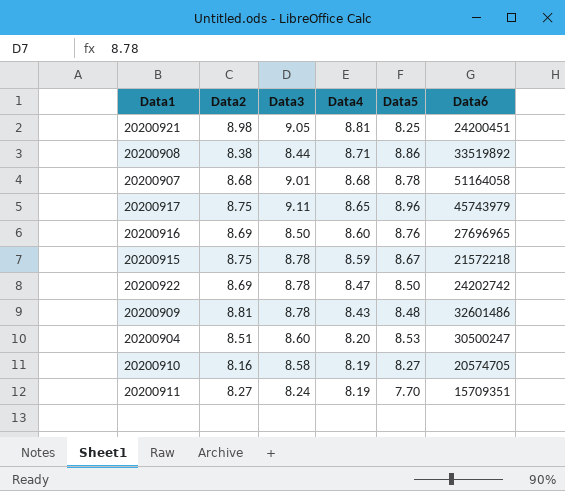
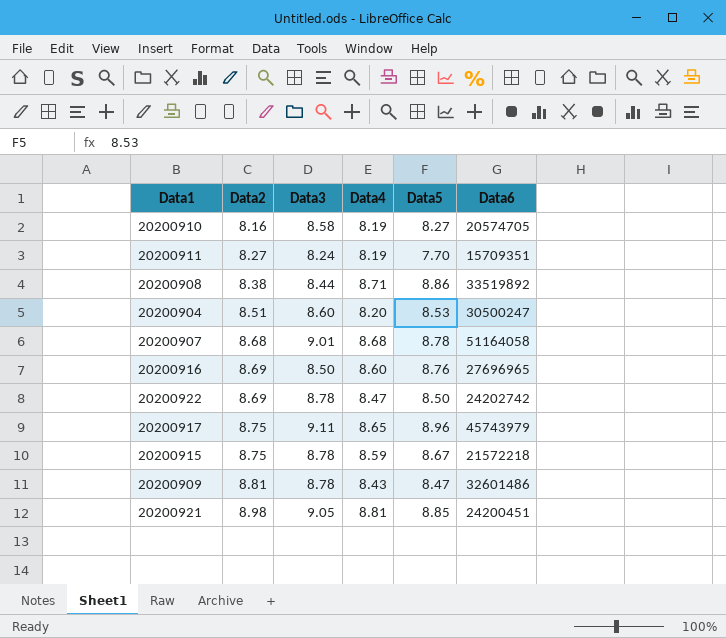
row order: Data4 descending -> Data2 ascending
20200909 | Data5: 8.48 -> 8.47
20200921 | Data5: 8.25 -> 8.85

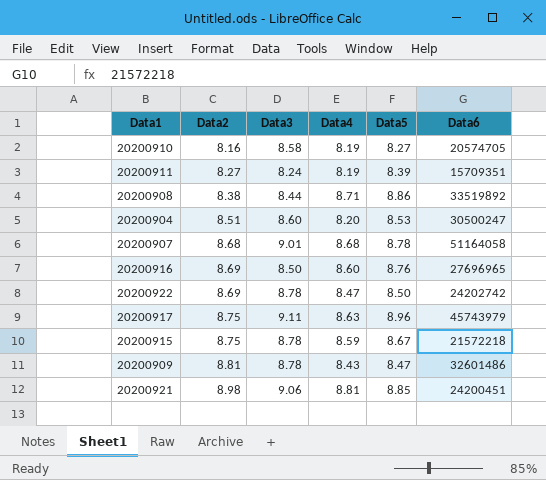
20200911 | Data5: 7.70 -> 8.39
20200917 | Data4: 8.65 -> 8.63
20200921 | Data3: 9.05 -> 9.06

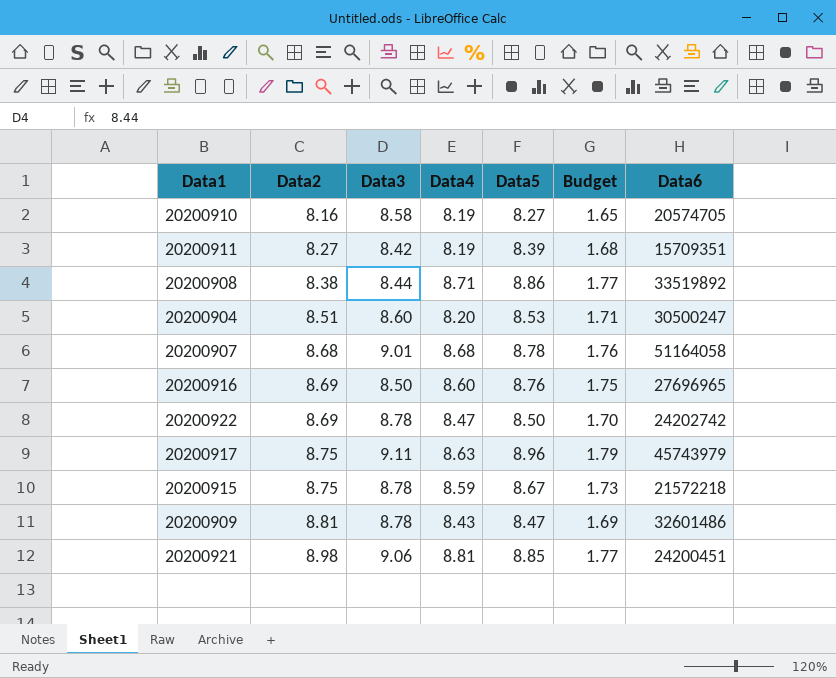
column Budget | formula: none -> [Data5] * 0.2
20200911 | Data3: 8.24 -> 8.42

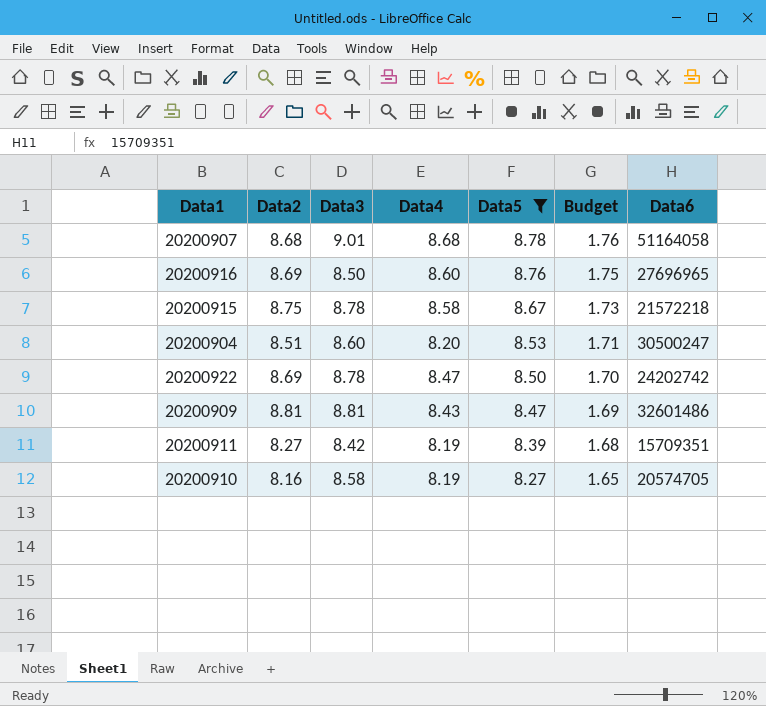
filter: none -> Data5 <= 8.78
row order: Data2 ascending -> Data5 descending
20200915 | Data4: 8.59 -> 8.58
20200909 | Data3: 8.78 -> 8.81

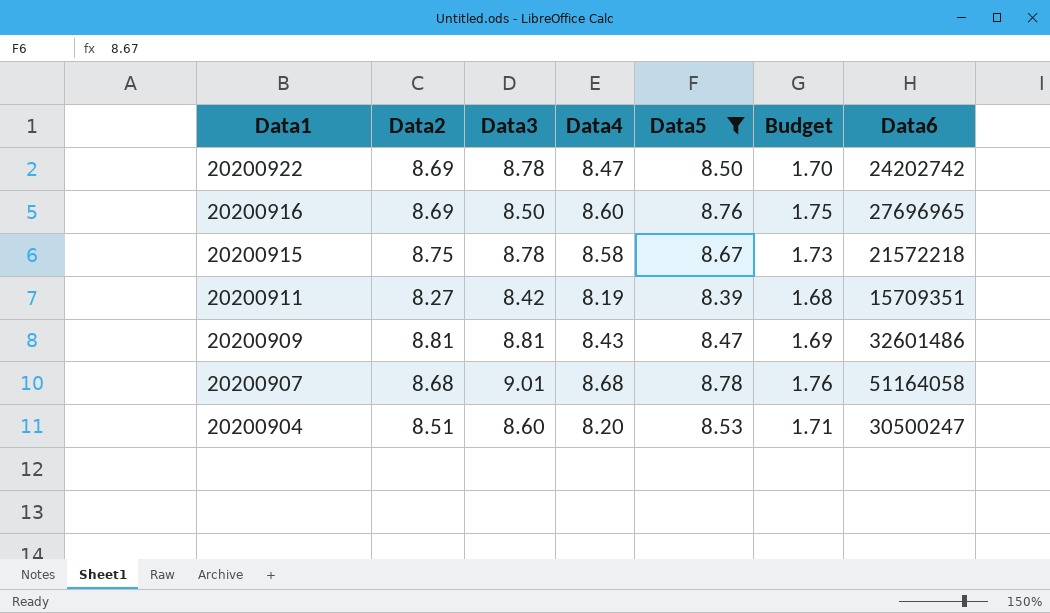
row order: Data5 descending -> Data1 descending
row 20200910: 8.16 | 8.58 | 8.19 | 8.27 | 1.65 | 20574705 -> none

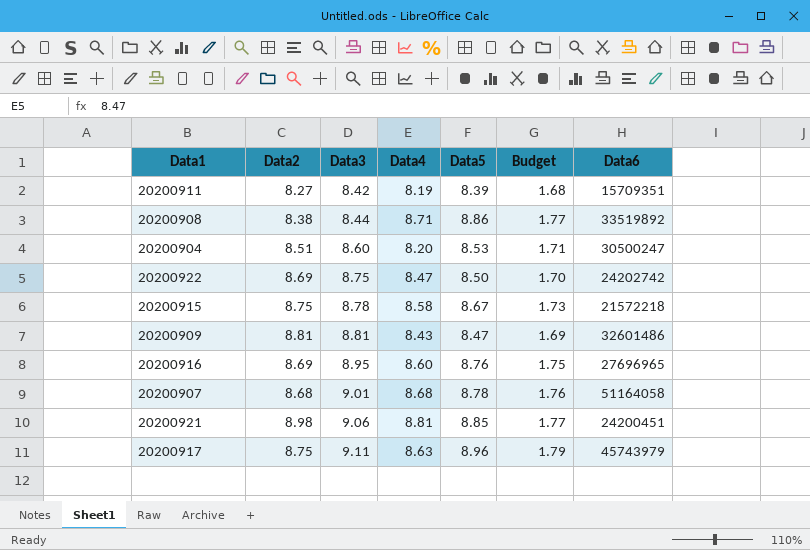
filter: Data5 <= 8.78 -> none
row order: Data1 descending -> Data3 ascending
20200922 | Data3: 8.78 -> 8.75
20200916 | Data3: 8.50 -> 8.95

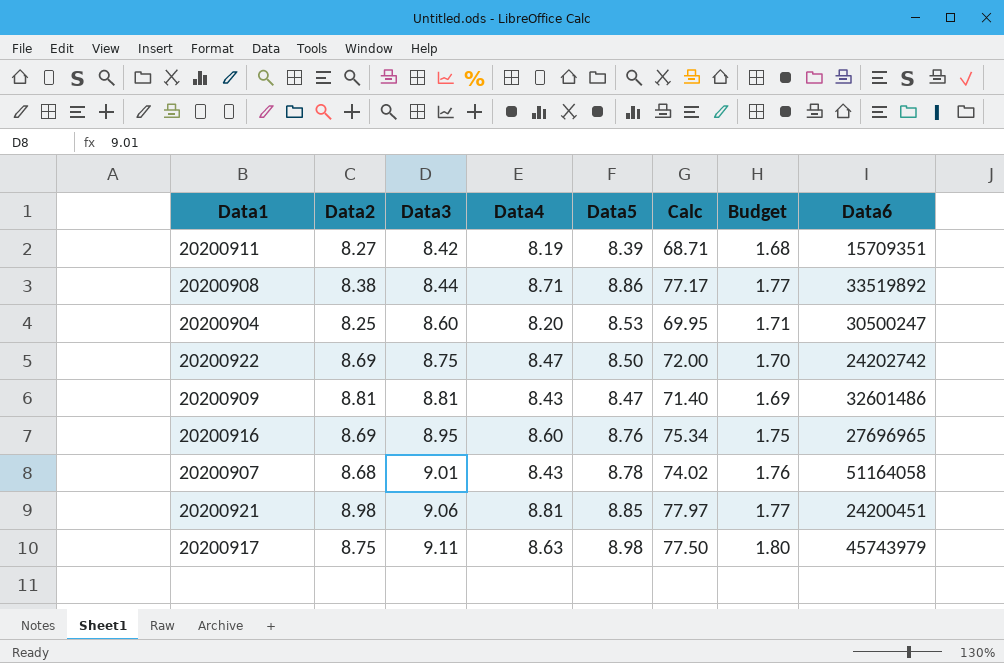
column Calc | formula: none -> [Data4] * [Data5]
row 20200915: 8.75 | 8.78 | 8.58 | 8.67 | 1.73 | 21572218 -> none
20200904 | Data2: 8.51 -> 8.25
20200907 | Data4: 8.68 -> 8.43
20200917 | Data5: 8.96 -> 8.98
20200917 | Budget: 1.79 -> 1.80

